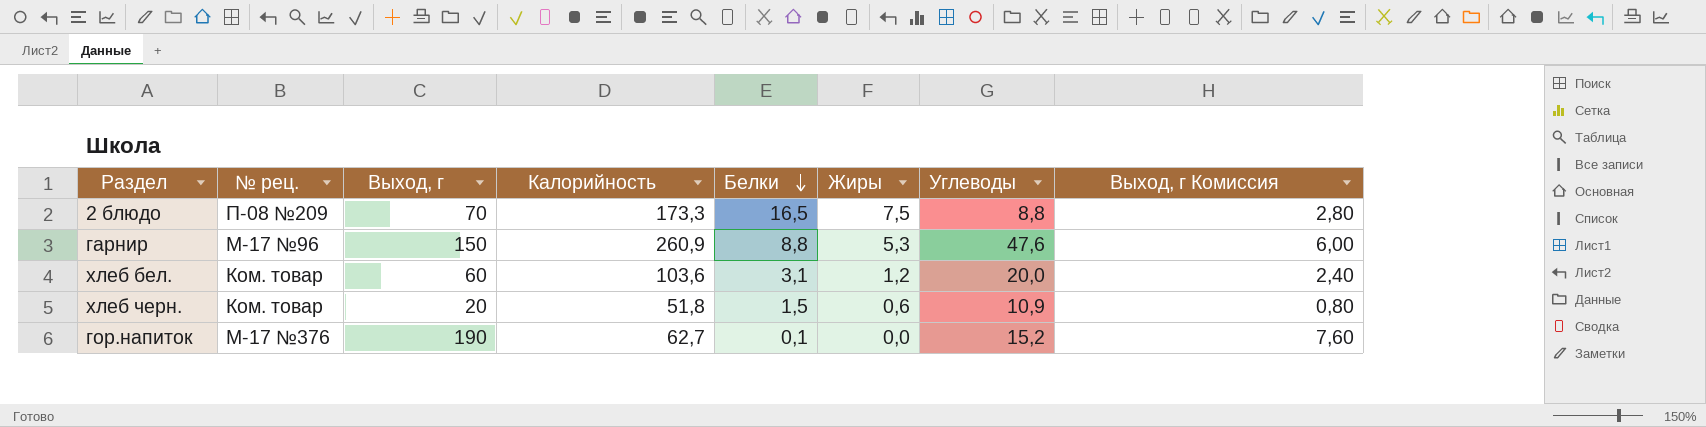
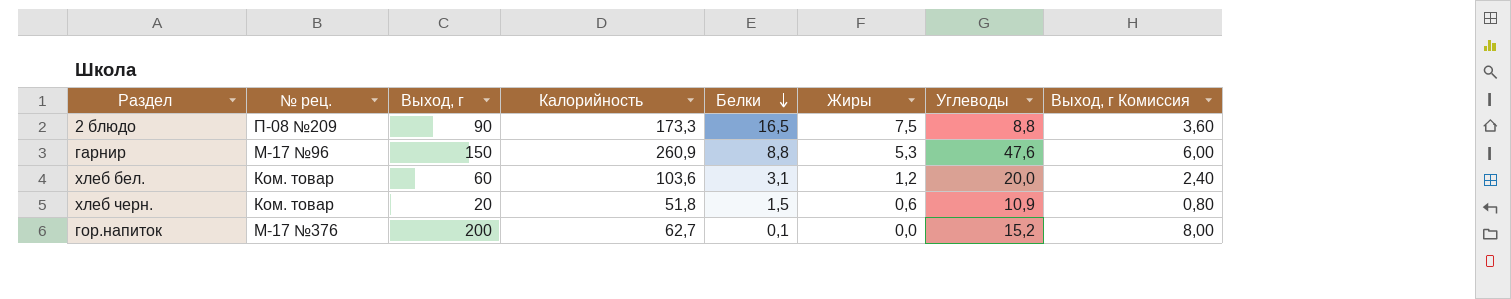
2 блюдо | Выход, г: 70 -> 90
2 блюдо | Выход, г Комиссия: 2,80 -> 3,60
гор.напиток | Выход, г: 190 -> 200
гор.напиток | Выход, г Комиссия: 7,60 -> 8,00

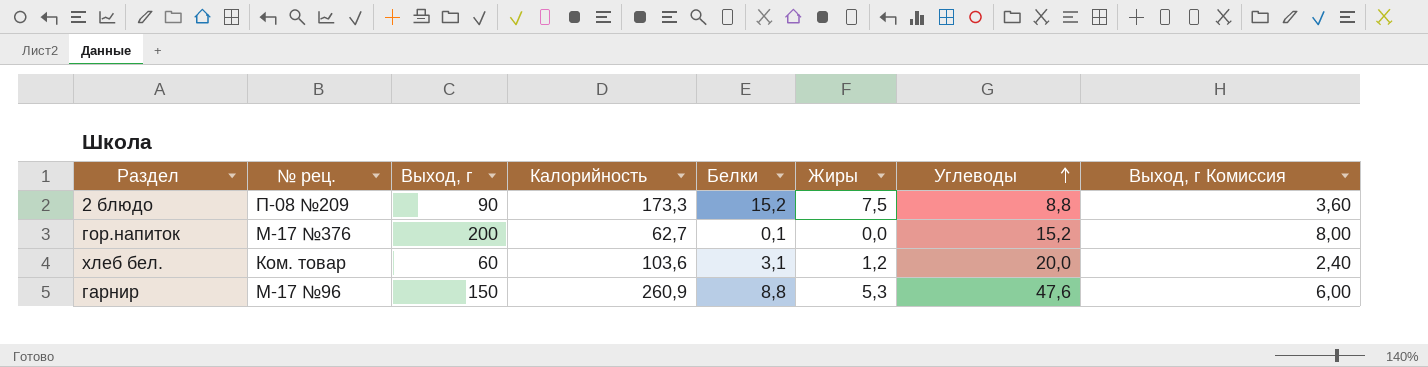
row order: Белки descending -> Углеводы ascending
row хлеб черн.: Ком. товар | 20 | 51,8 | 1,5 | 0,6 | 10,9 | 0,80 -> none
2 блюдо | Белки: 16,5 -> 15,2

